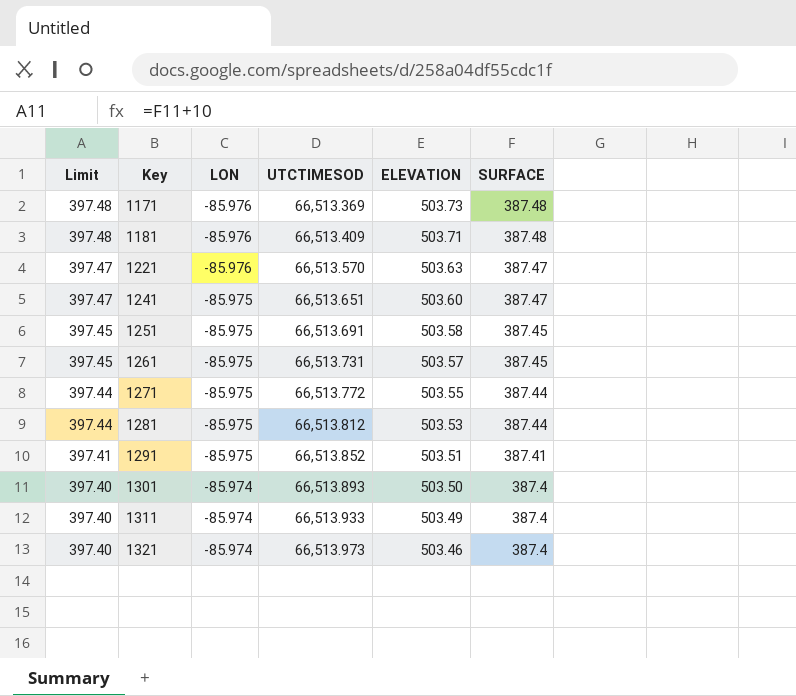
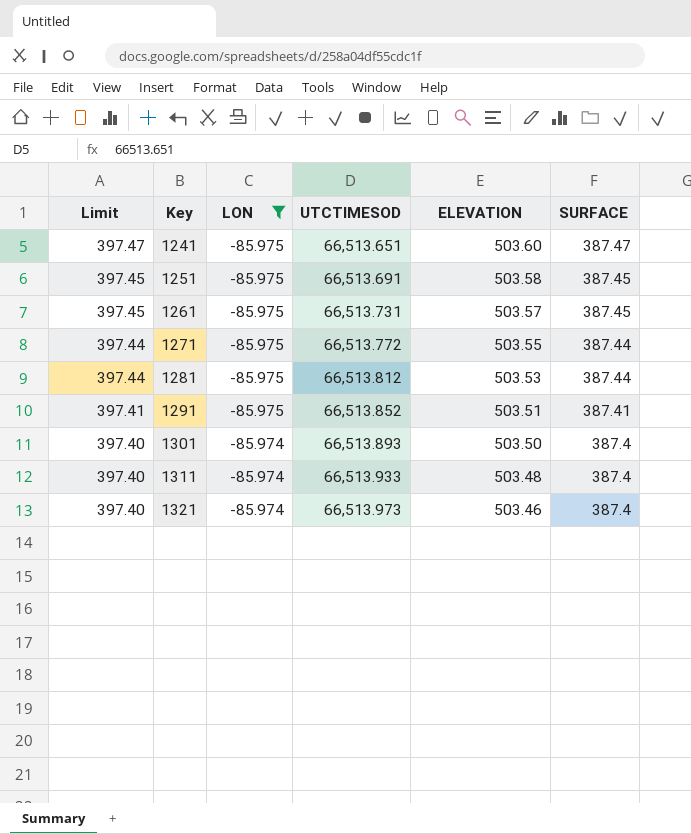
filter: none -> LON != -85.976
1311 | ELEVATION: 503.49 -> 503.48

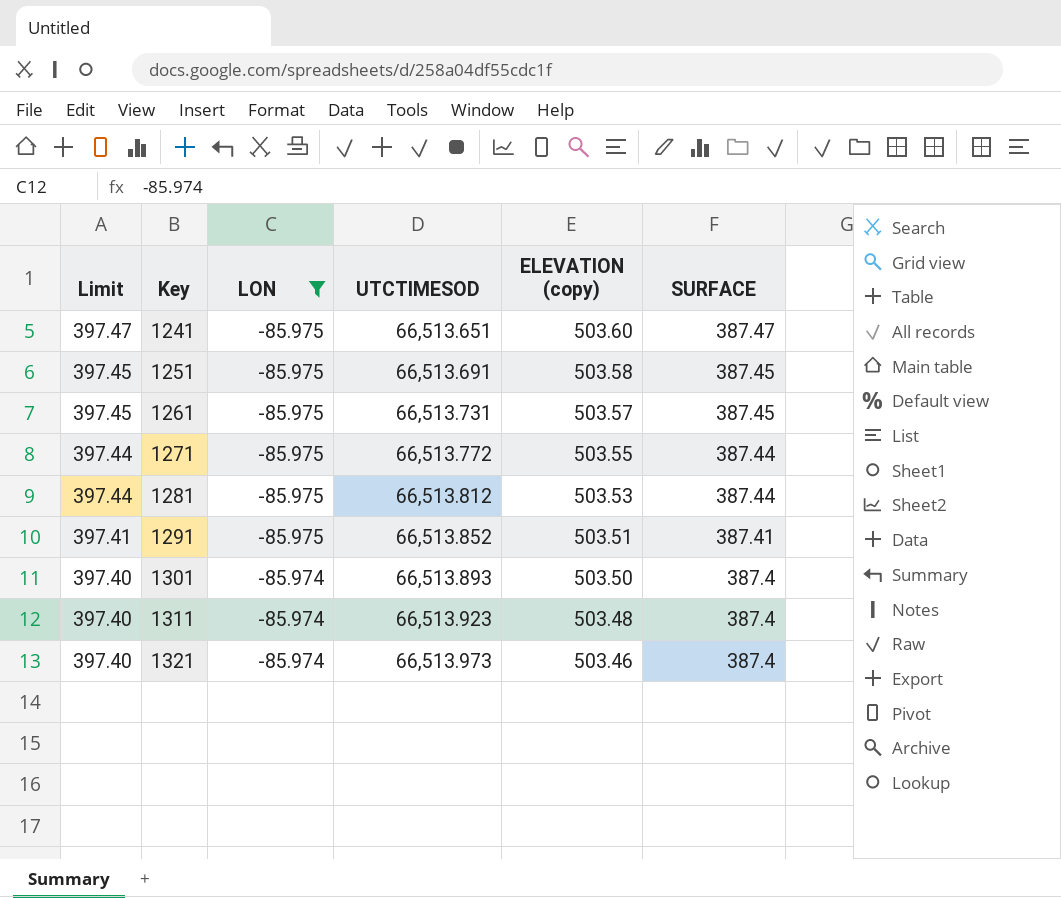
column name: ELEVATION -> ELEVATION (copy)
1311 | UTCTIMESOD: 66,513.933 -> 66,513.923

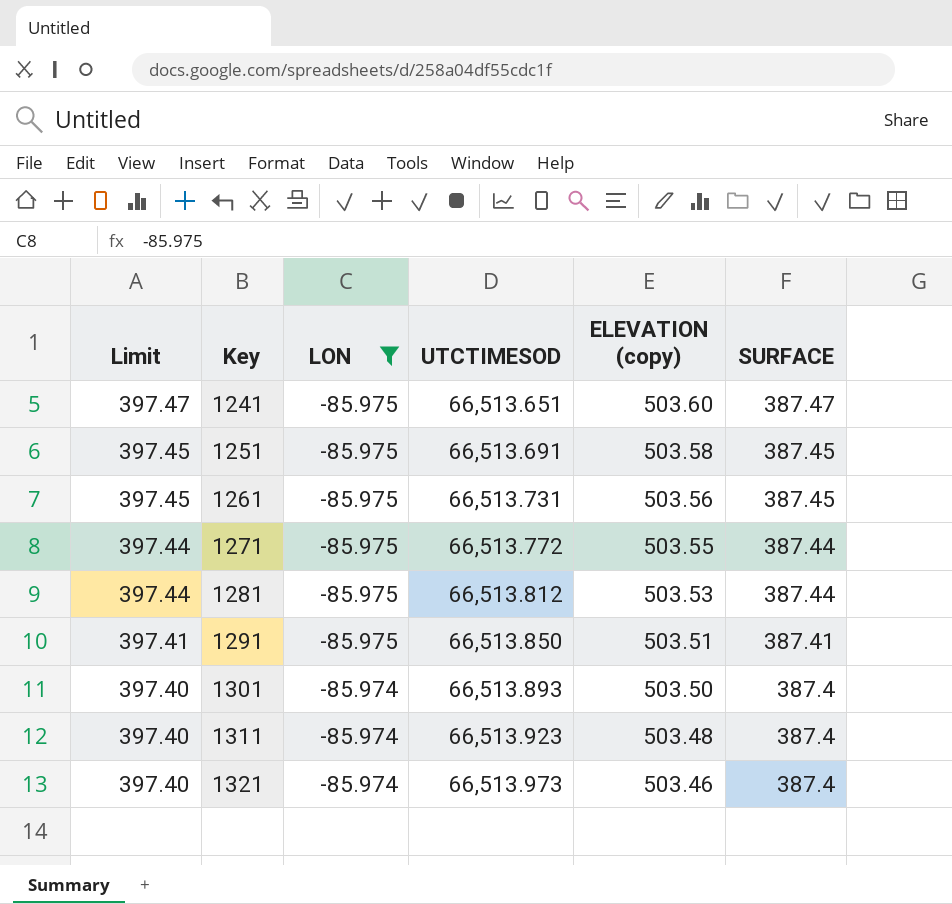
1261 | ELEVATION (copy): 503.57 -> 503.56
1291 | UTCTIMESOD: 66,513.852 -> 66,513.850

